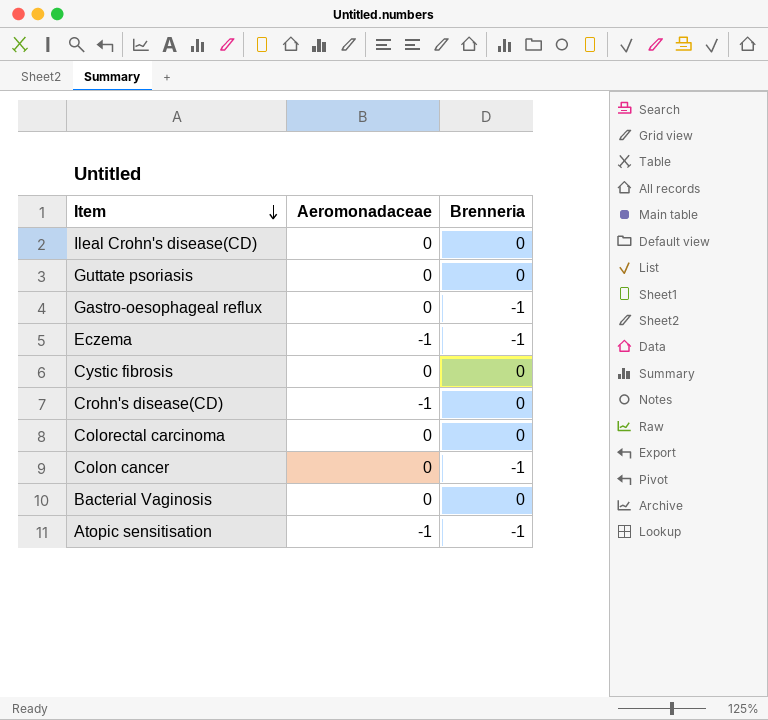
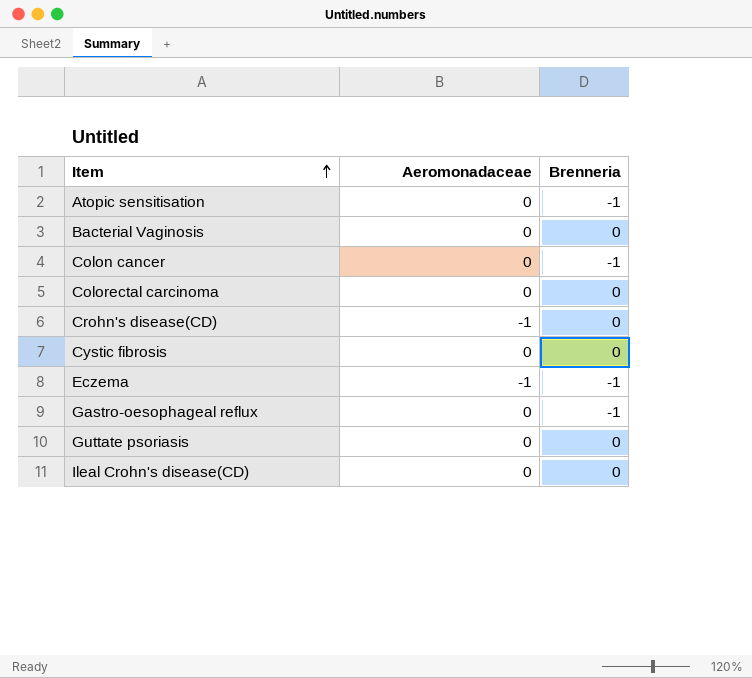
row order: Item descending -> Item ascending
Atopic sensitisation | Aeromonadaceae: -1 -> 0

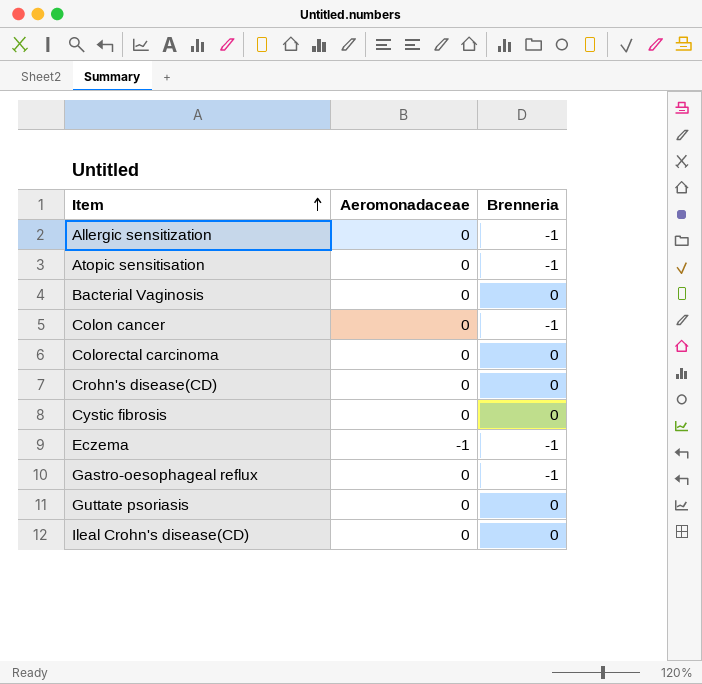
row Allergic sensitization: none -> 0 | -1
Crohn's disease(CD) | Aeromonadaceae: -1 -> 0

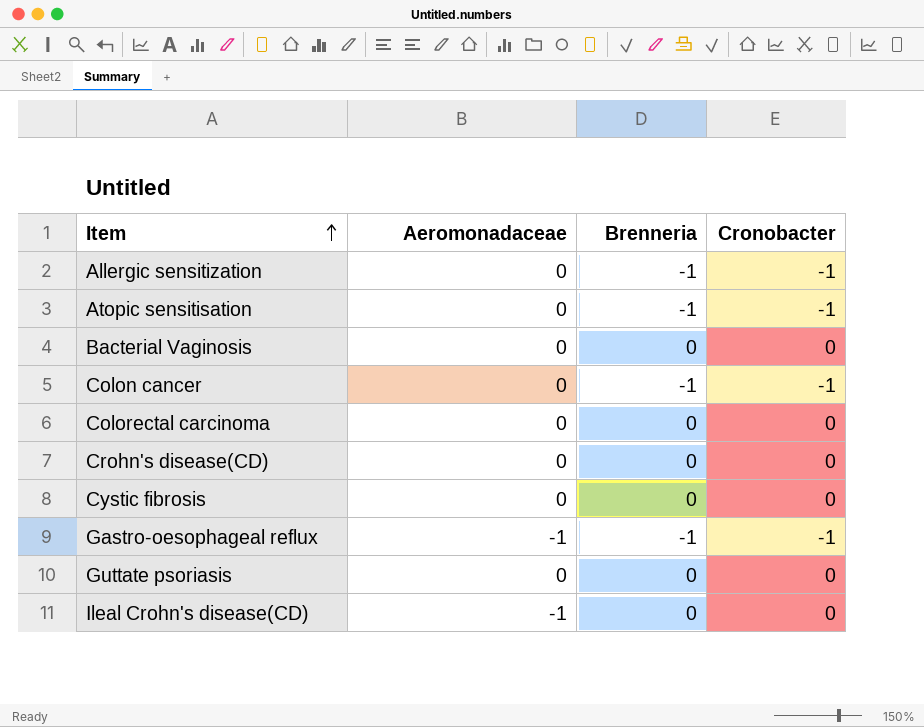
column Cronobacter | position: none -> 4
row Eczema: -1 | -1 -> none
Gastro-oesophageal reflux | Aeromonadaceae: 0 -> -1
Ileal Crohn's disease(CD) | Aeromonadaceae: 0 -> -1

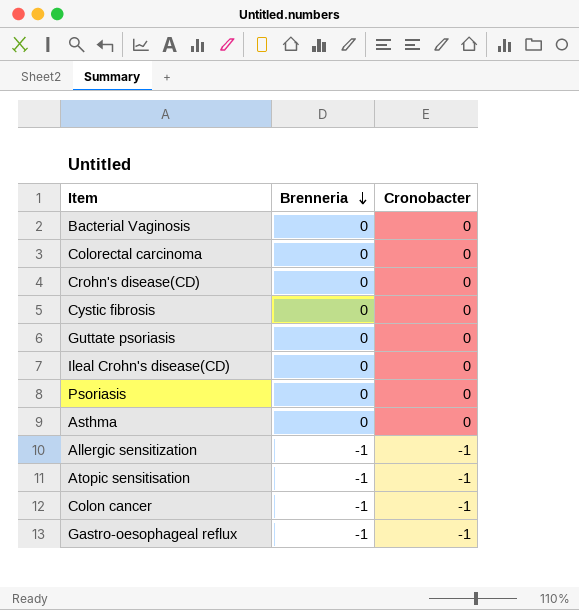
row order: Item ascending -> Brenneria descending
column Aeromonadaceae | position: 2 -> none
row Psoriasis: none -> 0 | 0
row Asthma: none -> 0 | 0

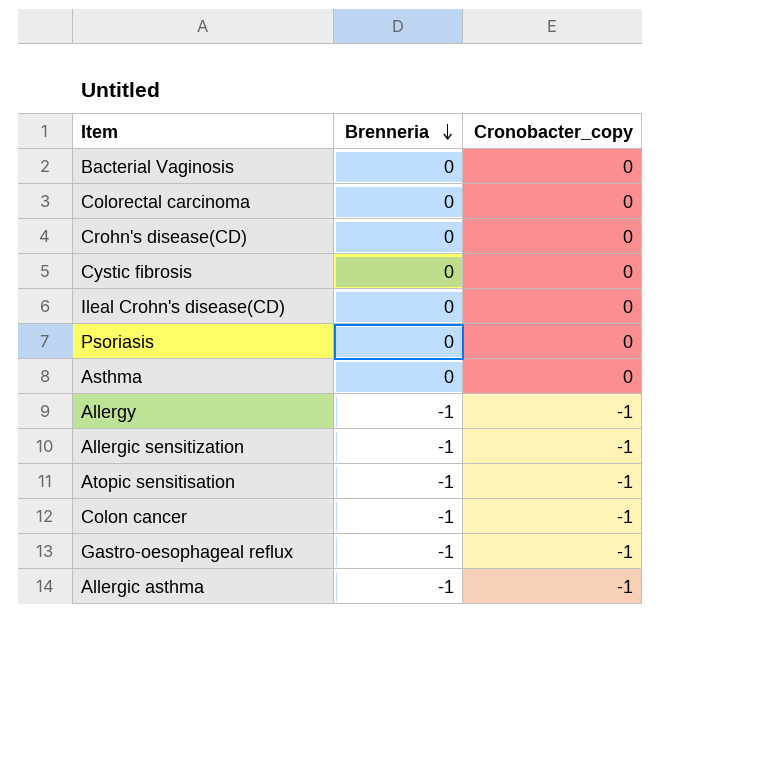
column name: Cronobacter -> Cronobacter_copy
row Guttate psoriasis: 0 | 0 -> none
row Allergy: none -> -1 | -1
row Allergic asthma: none -> -1 | -1

